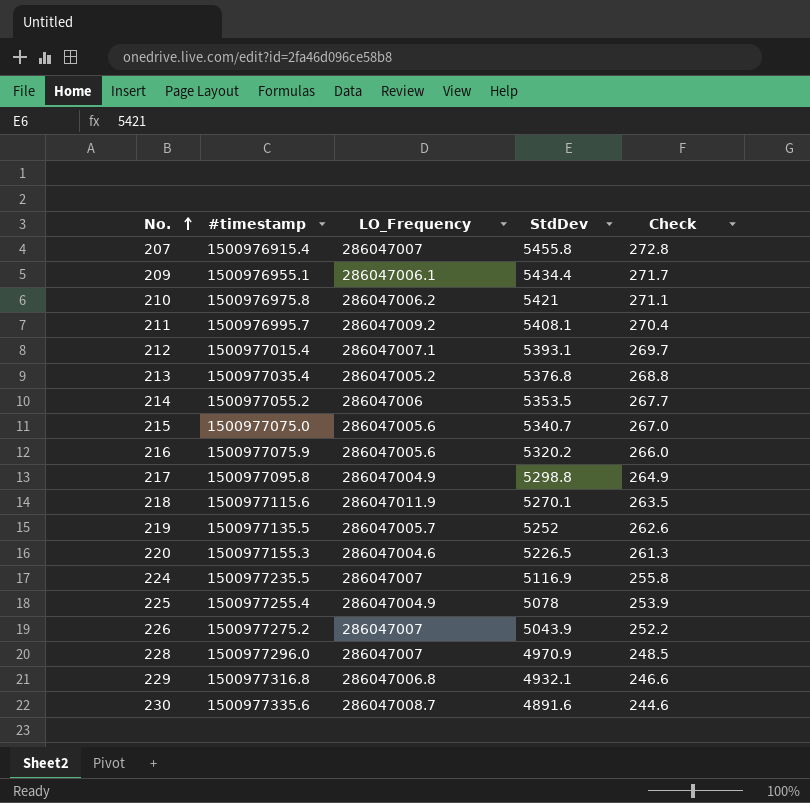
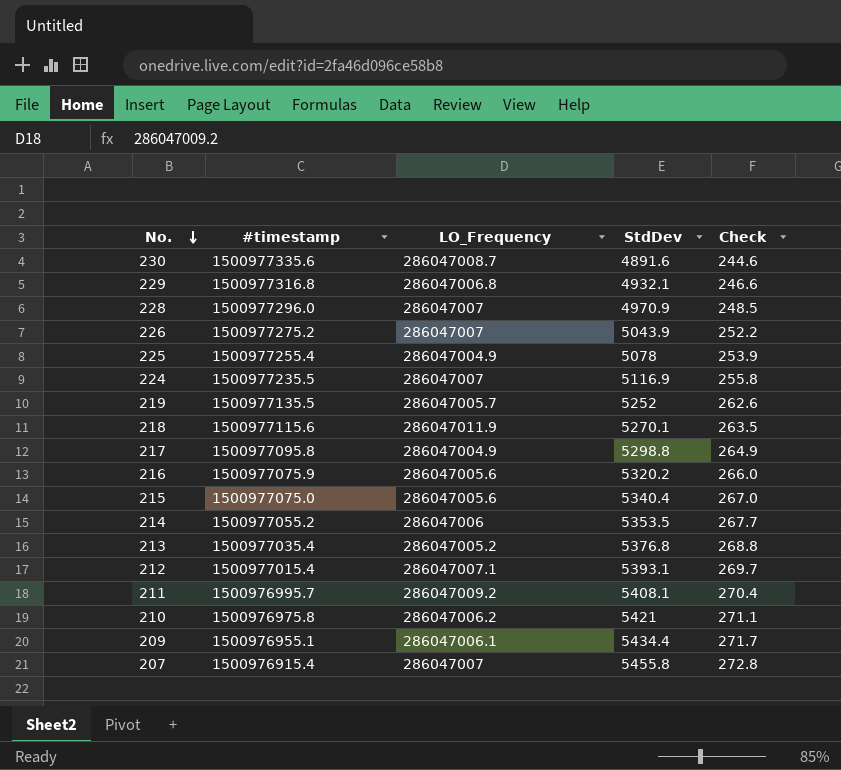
row order: No. ascending -> No. descending
row 220: 1500977155.3 | 286047004.6 | 5226.5 | 261.3 -> none
215 | StdDev: 5340.7 -> 5340.4

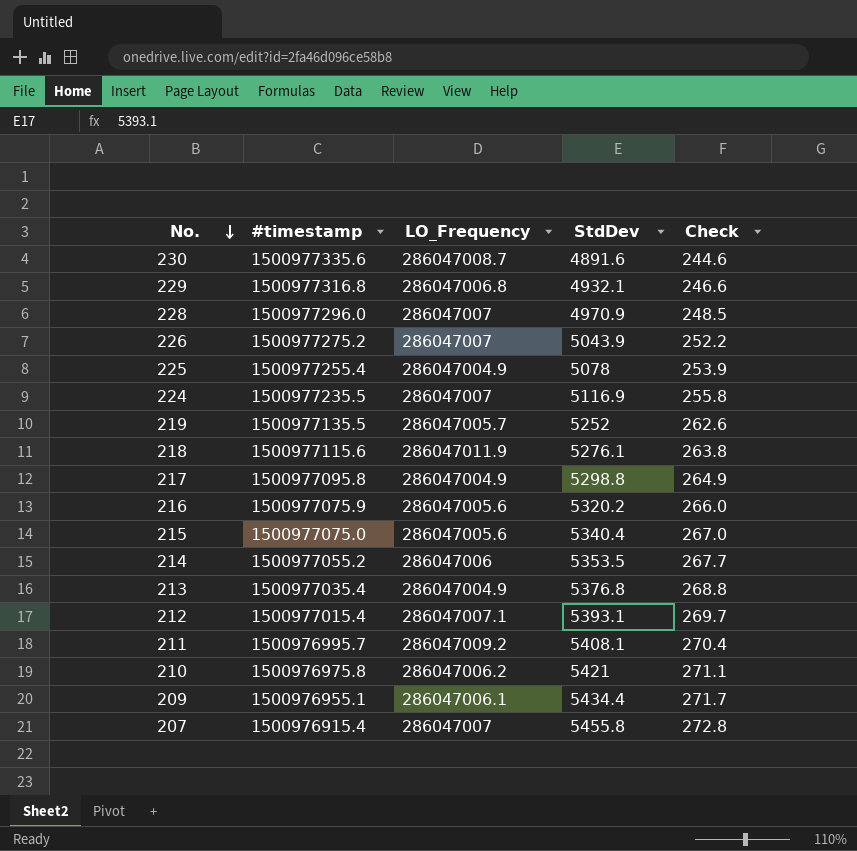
218 | StdDev: 5270.1 -> 5276.1
218 | Check: 263.5 -> 263.8
213 | LO_Frequency: 286047005.2 -> 286047004.9

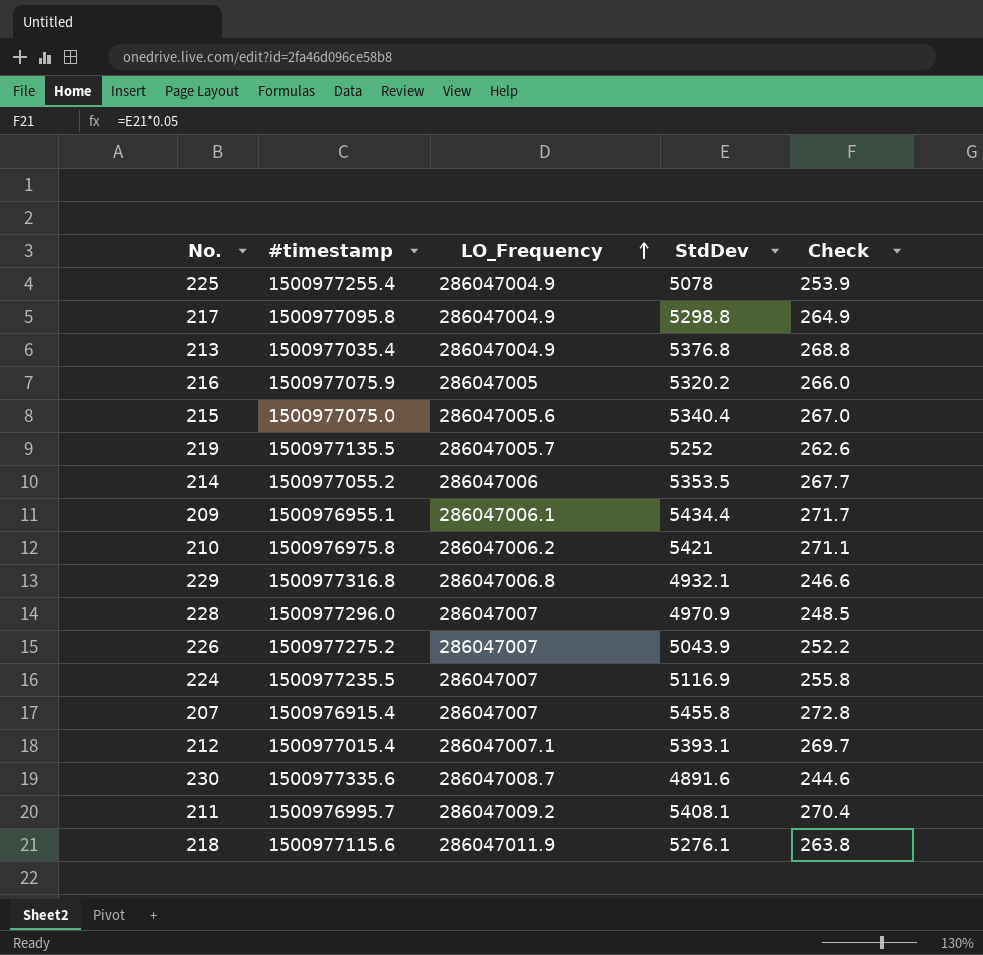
row order: No. descending -> LO_Frequency ascending
216 | LO_Frequency: 286047005.6 -> 286047005

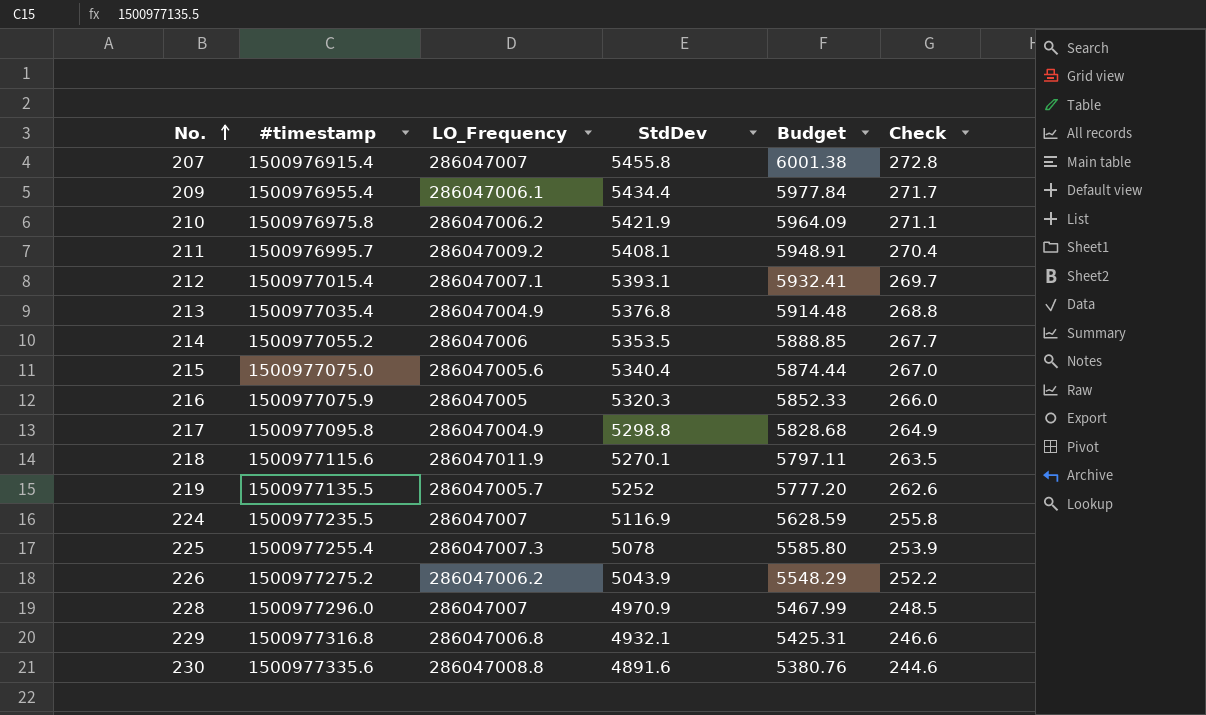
row order: LO_Frequency ascending -> No. ascending
column Budget | formula: none -> [StdDev] * 1.1
209 | #timestamp: 1500976955.1 -> 1500976955.4
210 | StdDev: 5421 -> 5421.9
216 | StdDev: 5320.2 -> 5320.3
218 | StdDev: 5276.1 -> 5270.1
218 | Check: 263.8 -> 263.5
225 | LO_Frequency: 286047004.9 -> 286047007.3
226 | LO_Frequency: 286047007 -> 286047006.2
230 | LO_Frequency: 286047008.7 -> 286047008.8

